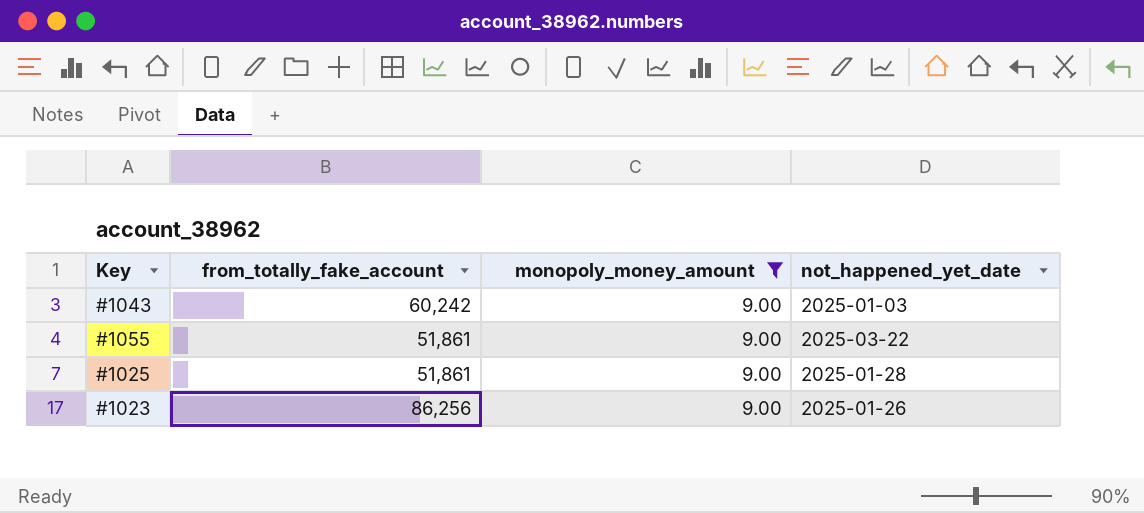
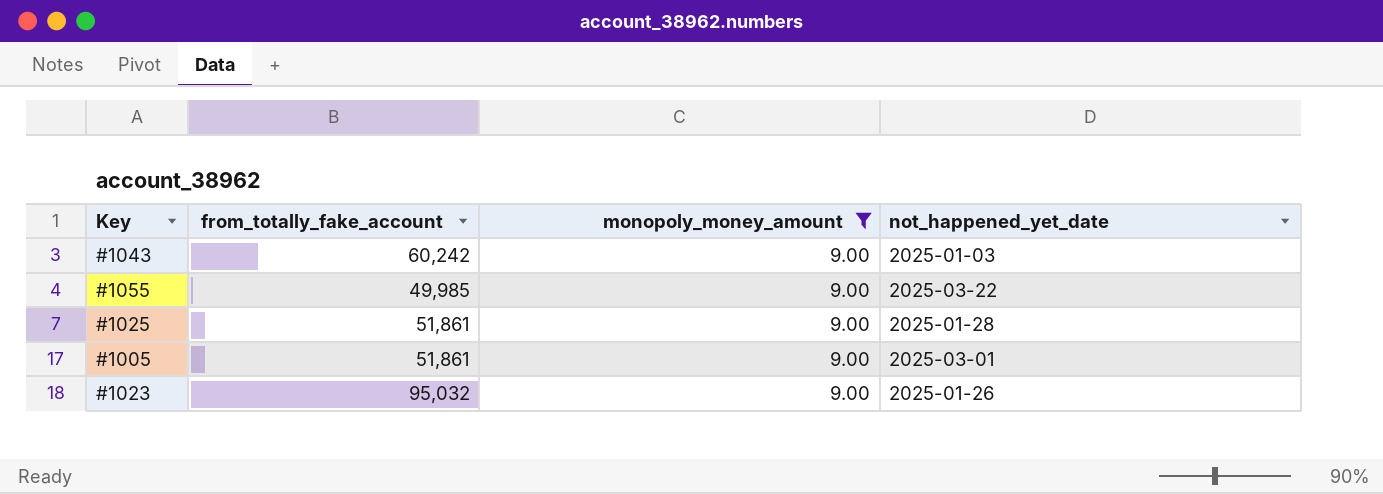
#1055 | from_totally_fake_account: 51,861 -> 49,985
row #1005: none -> 51,861 | 9.00 | 2025-03-01
#1023 | from_totally_fake_account: 86,256 -> 95,032

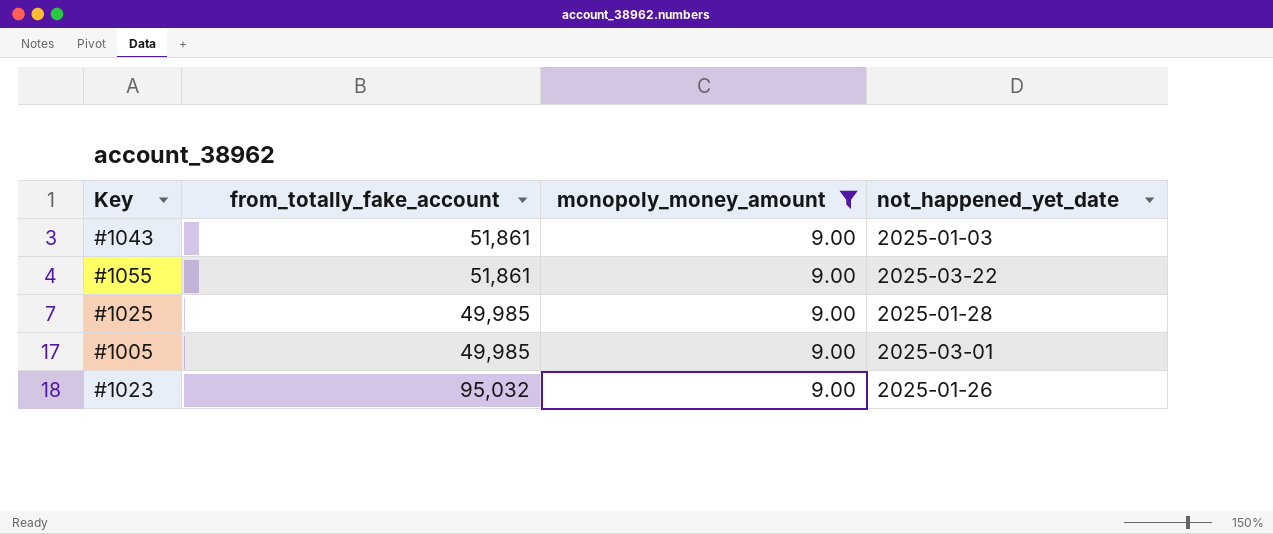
#1043 | from_totally_fake_account: 60,242 -> 51,861
#1055 | from_totally_fake_account: 49,985 -> 51,861
#1025 | from_totally_fake_account: 51,861 -> 49,985
#1005 | from_totally_fake_account: 51,861 -> 49,985

